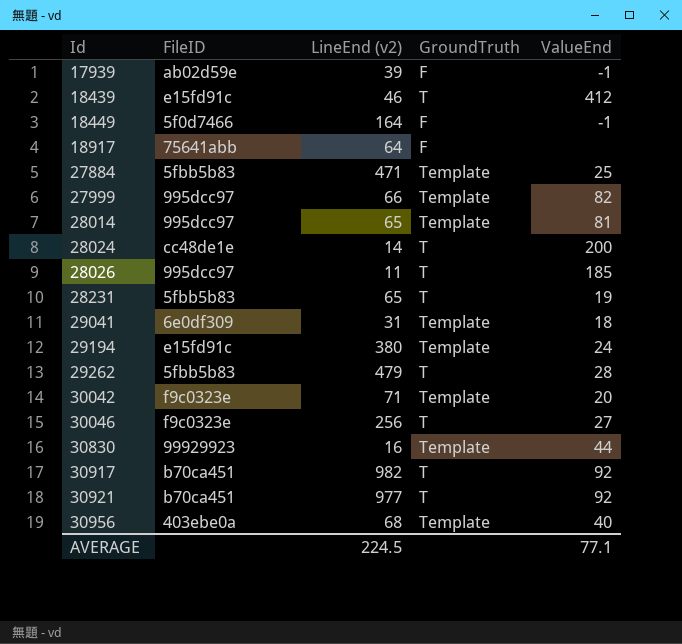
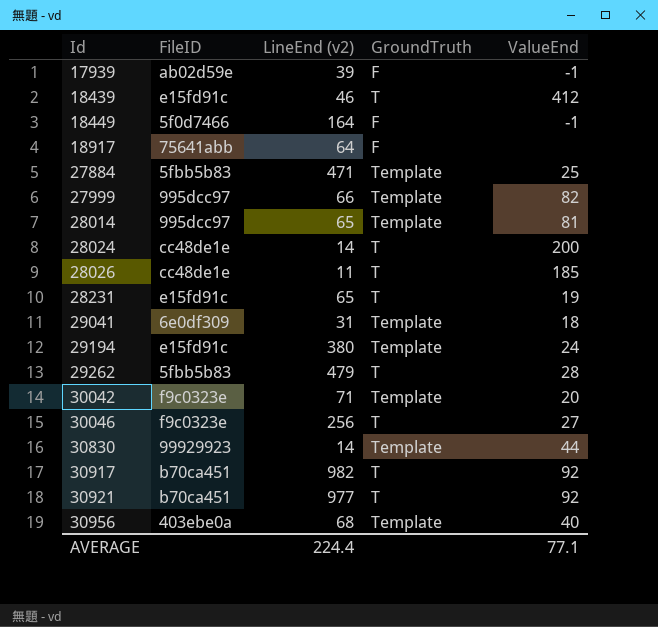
28026 | FileID: 995dcc97 -> cc48de1e
28231 | FileID: 5fbb5b83 -> e15fd91c
30830 | LineEnd (v2): 16 -> 14
AVERAGE | LineEnd (v2): 224.5 -> 224.4

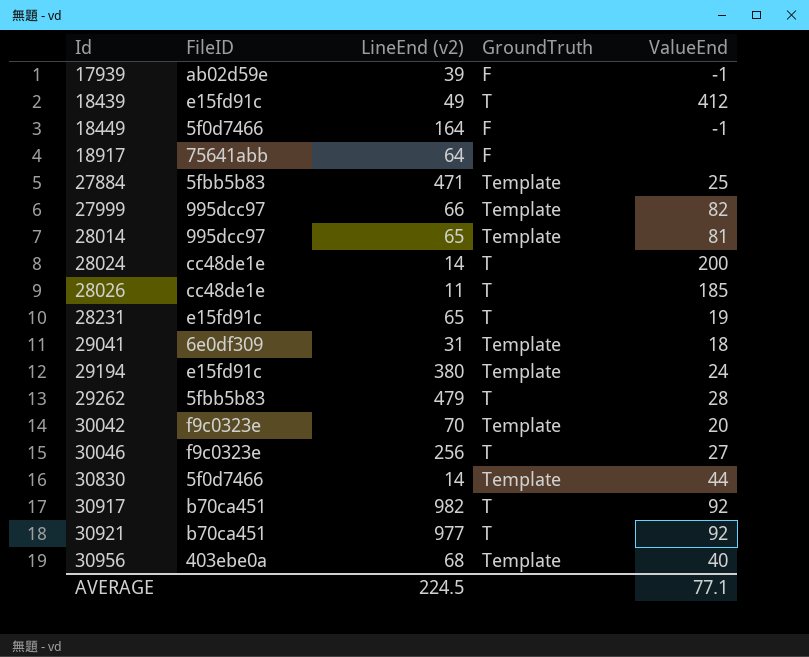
18439 | LineEnd (v2): 46 -> 49
30042 | LineEnd (v2): 71 -> 70
30830 | FileID: 99929923 -> 5f0d7466
AVERAGE | LineEnd (v2): 224.4 -> 224.5

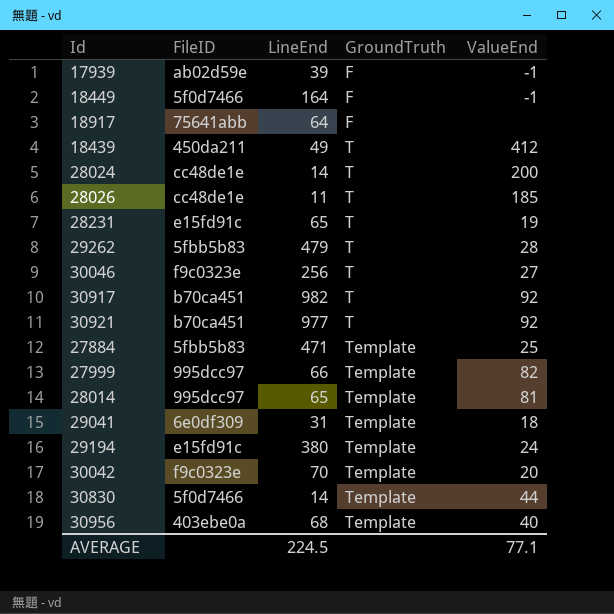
row order: Id ascending -> GroundTruth ascending
column name: LineEnd (v2) -> LineEnd
18439 | FileID: e15fd91c -> 450da211

